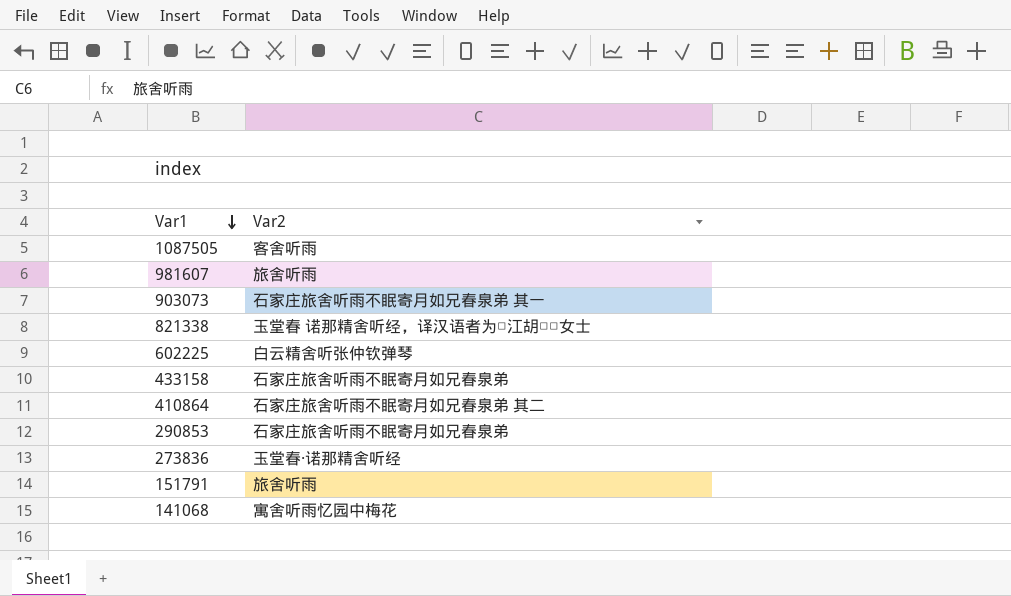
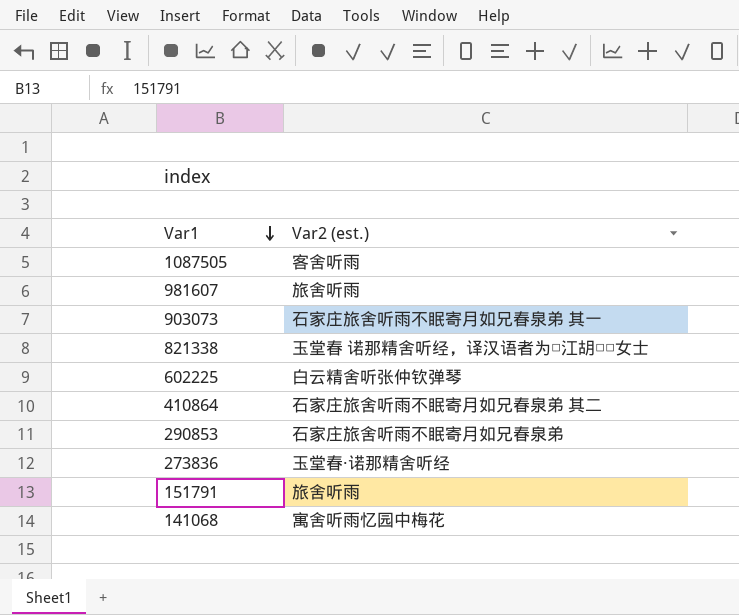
column name: Var2 -> Var2 (est.)
row 433158: 石家庄旅舍听雨不眠寄月如兄春泉弟 -> none

